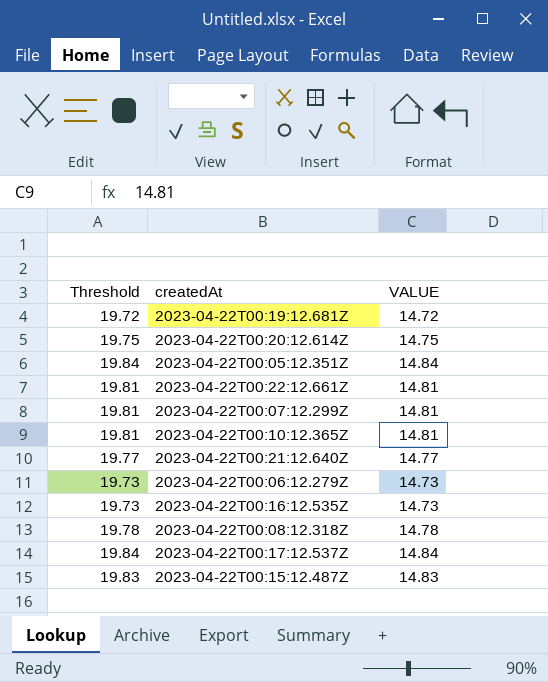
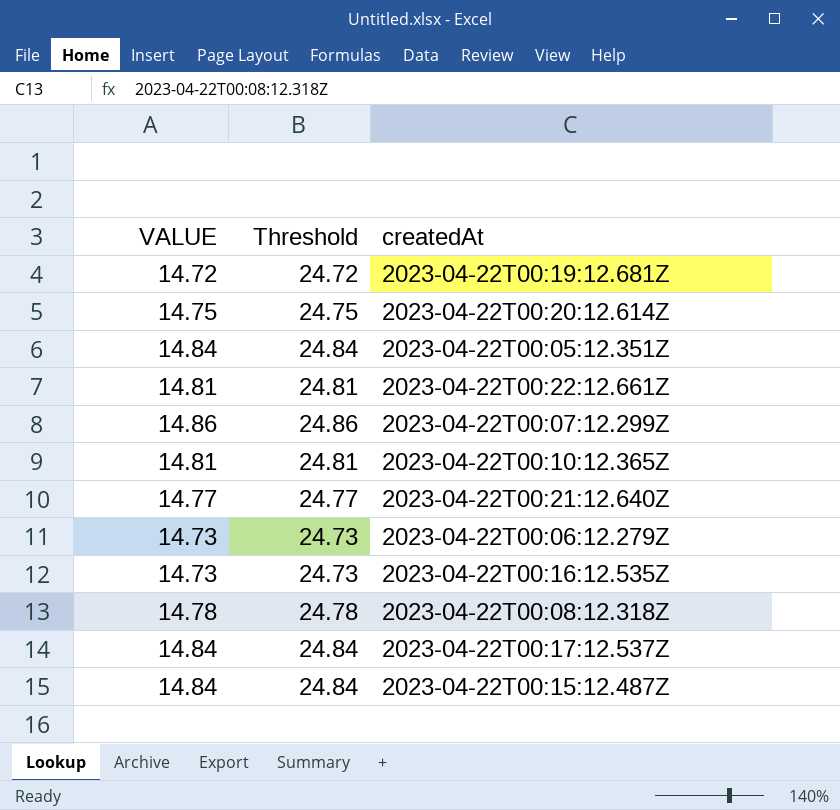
column VALUE | position: 3 -> 1
column Threshold | formula: [VALUE] + 5 -> [VALUE] + 10
2023-04-22T00:07:12.299Z | VALUE: 14.81 -> 14.86
2023-04-22T00:15:12.487Z | VALUE: 14.83 -> 14.84

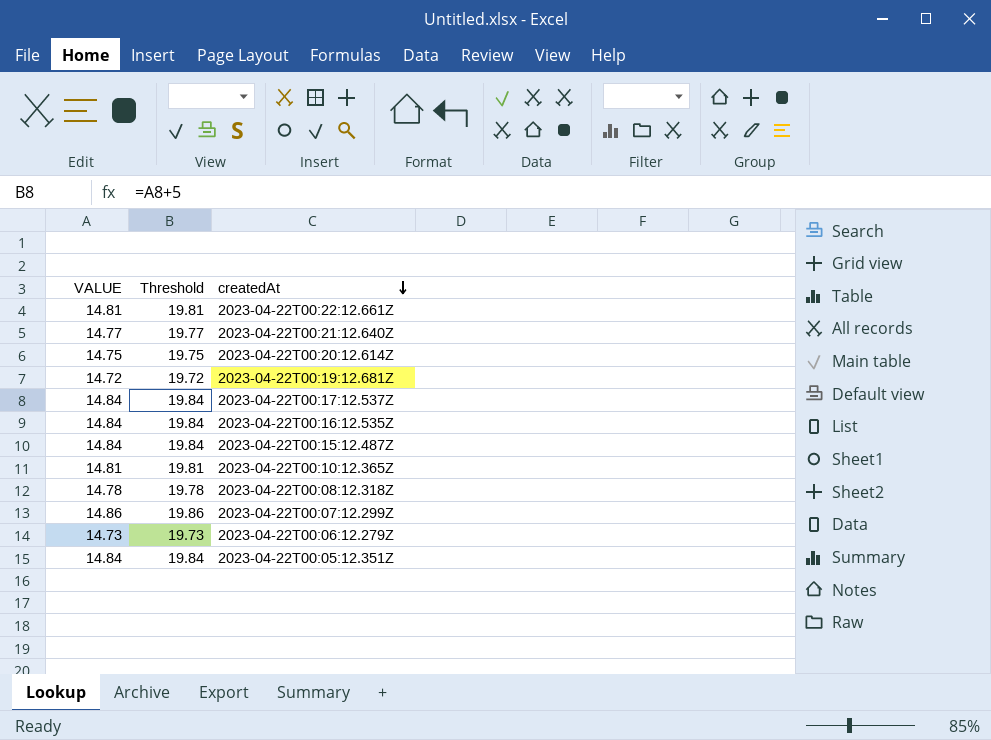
row order: none -> createdAt descending
column Threshold | formula: [VALUE] + 10 -> [VALUE] + 5
2023-04-22T00:16:12.535Z | VALUE: 14.73 -> 14.84

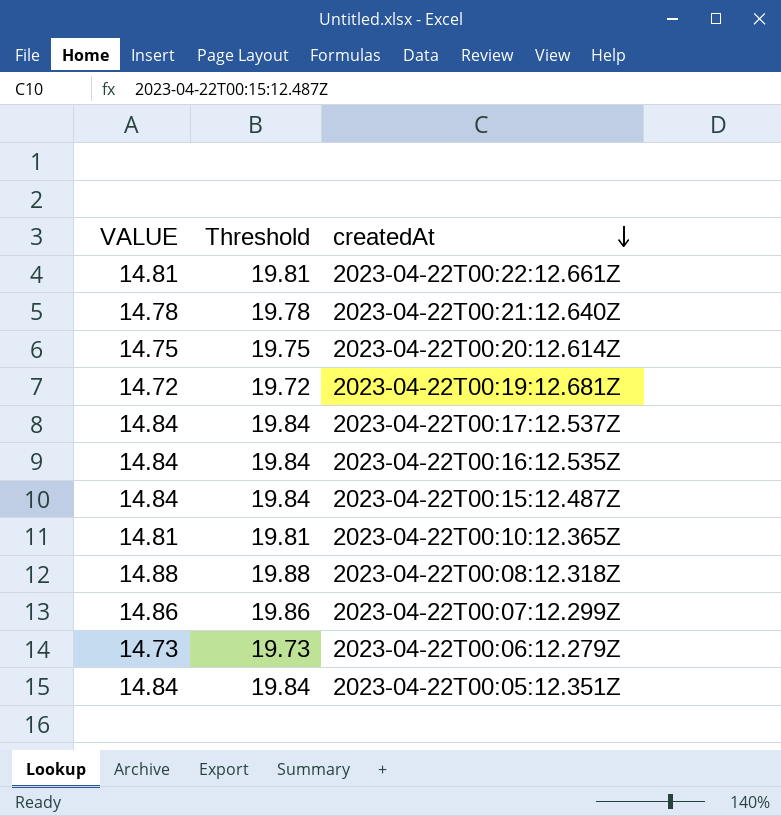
2023-04-22T00:21:12.640Z | VALUE: 14.77 -> 14.78
2023-04-22T00:21:12.640Z | Threshold: 19.77 -> 19.78
2023-04-22T00:08:12.318Z | VALUE: 14.78 -> 14.88
2023-04-22T00:08:12.318Z | Threshold: 19.78 -> 19.88

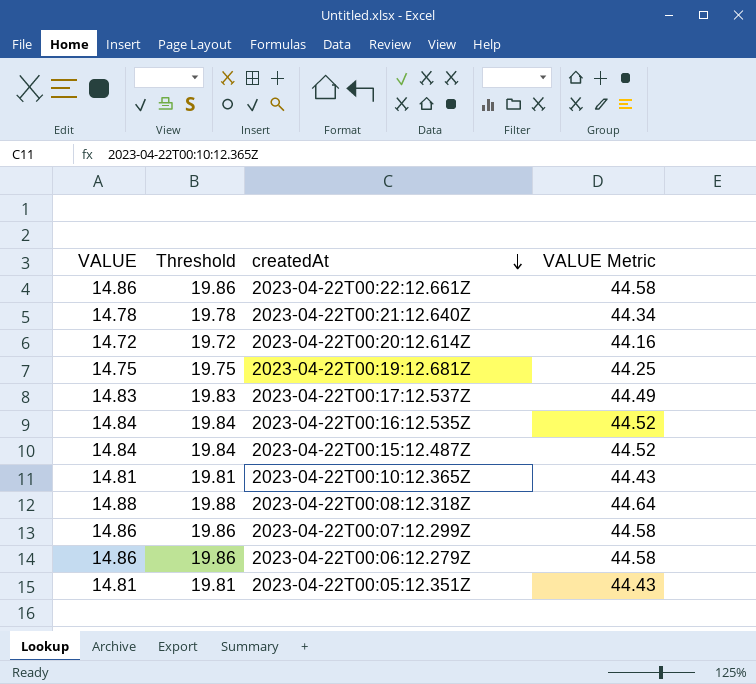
column VALUE Metric | formula: none -> [VALUE] * 3
2023-04-22T00:22:12.661Z | VALUE: 14.81 -> 14.86
2023-04-22T00:22:12.661Z | Threshold: 19.81 -> 19.86
2023-04-22T00:20:12.614Z | VALUE: 14.75 -> 14.72
2023-04-22T00:20:12.614Z | Threshold: 19.75 -> 19.72
2023-04-22T00:19:12.681Z | VALUE: 14.72 -> 14.75
2023-04-22T00:19:12.681Z | Threshold: 19.72 -> 19.75
2023-04-22T00:17:12.537Z | VALUE: 14.84 -> 14.83
2023-04-22T00:17:12.537Z | Threshold: 19.84 -> 19.83
2023-04-22T00:06:12.279Z | VALUE: 14.73 -> 14.86
2023-04-22T00:06:12.279Z | Threshold: 19.73 -> 19.86
2023-04-22T00:05:12.351Z | VALUE: 14.84 -> 14.81
2023-04-22T00:05:12.351Z | Threshold: 19.84 -> 19.81

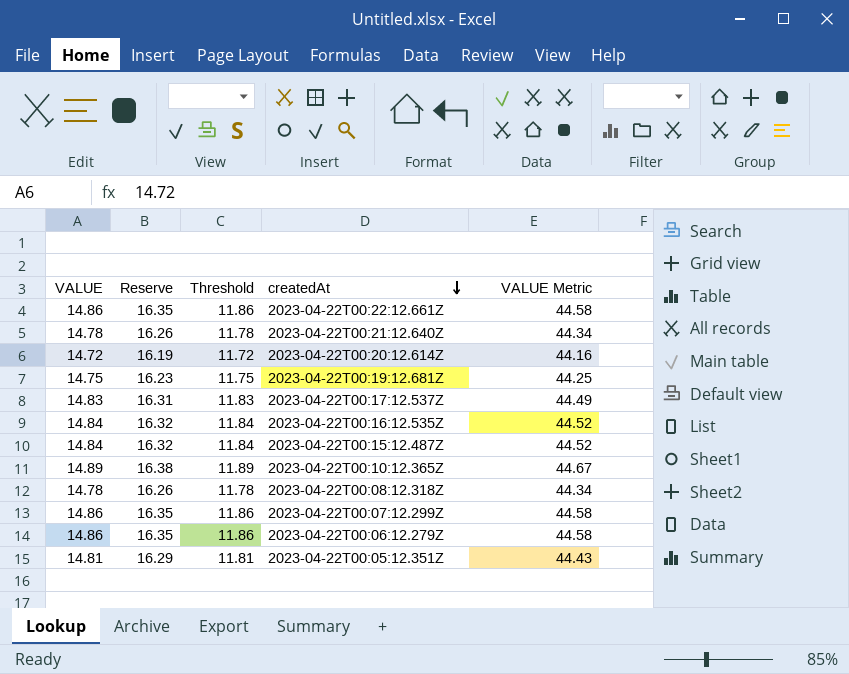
column Reserve | formula: none -> [VALUE] * 1.1
column Threshold | formula: [VALUE] + 5 -> [VALUE] - 3
2023-04-22T00:10:12.365Z | VALUE: 14.81 -> 14.89
2023-04-22T00:10:12.365Z | VALUE Metric: 44.43 -> 44.67
2023-04-22T00:08:12.318Z | VALUE: 14.88 -> 14.78
2023-04-22T00:08:12.318Z | VALUE Metric: 44.64 -> 44.34

